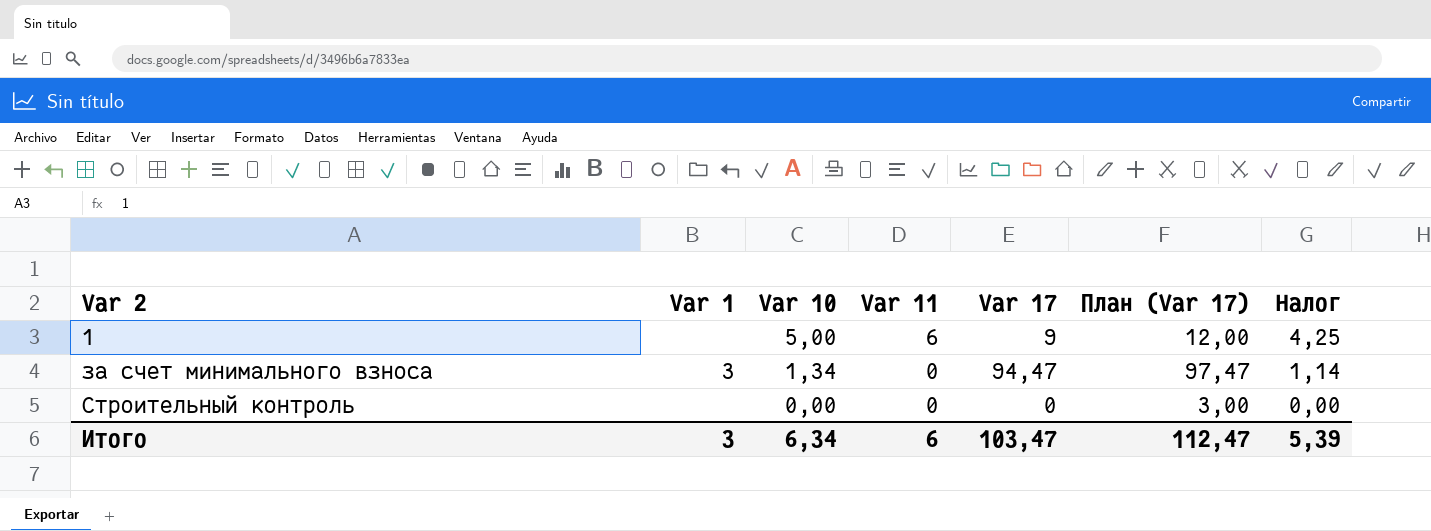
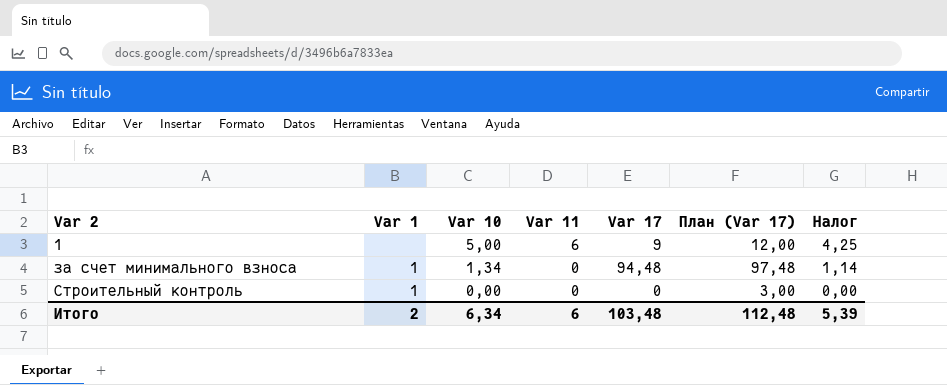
за счет минимального взноса | Var 1: 3 -> 1
за счет минимального взноса | Var 17: 94,47 -> 94,48
за счет минимального взноса | План (Var 17): 97,47 -> 97,48
Строительный контроль | Var 1: none -> 1
Итого | Var 1: 3 -> 2
Итого | Var 17: 103,47 -> 103,48
Итого | План (Var 17): 112,47 -> 112,48

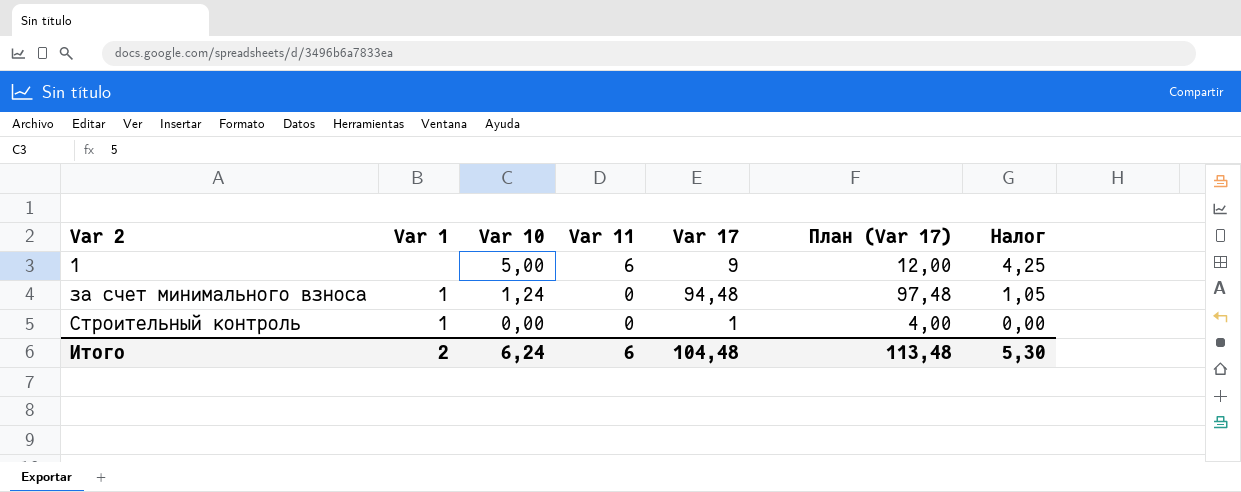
за счет минимального взноса | Var 10: 1,34 -> 1,24
за счет минимального взноса | Налог: 1,14 -> 1,05
Строительный контроль | Var 17: 0 -> 1
Строительный контроль | План (Var 17): 3,00 -> 4,00
Итого | Var 10: 6,34 -> 6,24
Итого | Var 17: 103,48 -> 104,48
Итого | План (Var 17): 112,48 -> 113,48
Итого | Налог: 5,39 -> 5,30

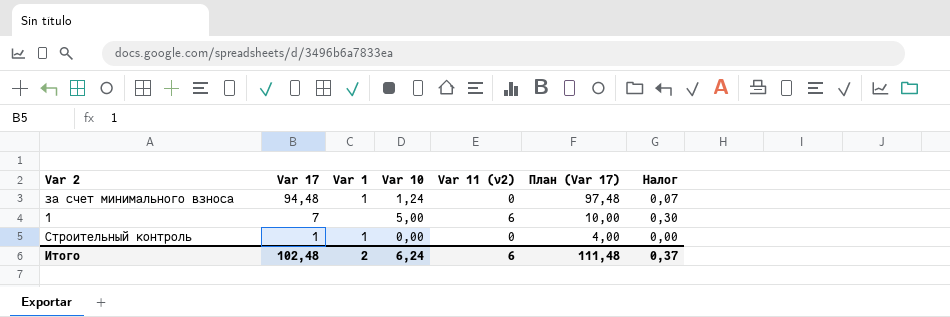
row order: Var 2 ascending -> Var 17 descending
column Var 17 | position: 5 -> 2
column name: Var 11 -> Var 11 (v2)
column Налог | formula: [Var 10] * 0,85 -> [Var 10] * 0,06
1 | Var 17: 9 -> 7
1 | План (Var 17): 12,00 -> 10,00
Итого | Var 17: 104,48 -> 102,48
Итого | План (Var 17): 113,48 -> 111,48
Итого | Налог: 5,30 -> 0,37

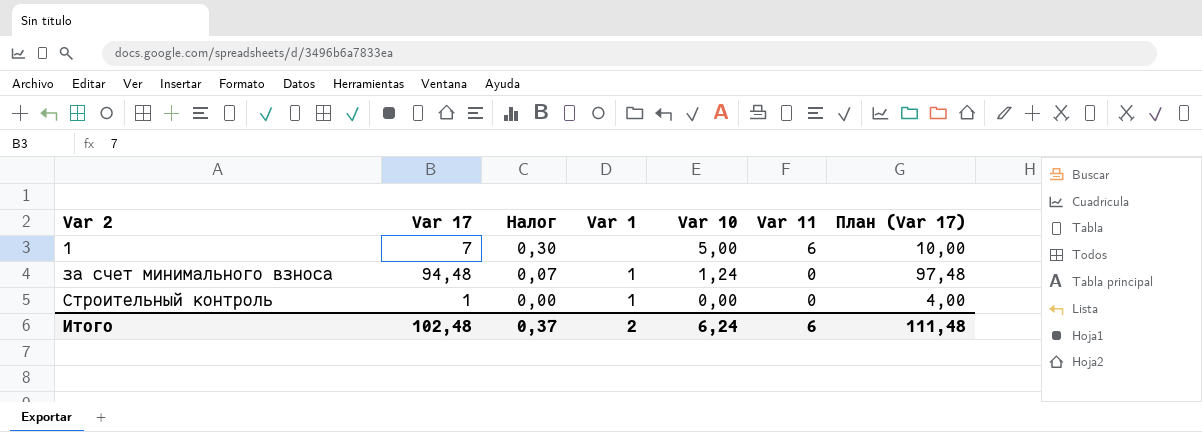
row order: Var 17 descending -> Var 2 ascending
column Налог | position: 7 -> 3
column name: Var 11 (v2) -> Var 11

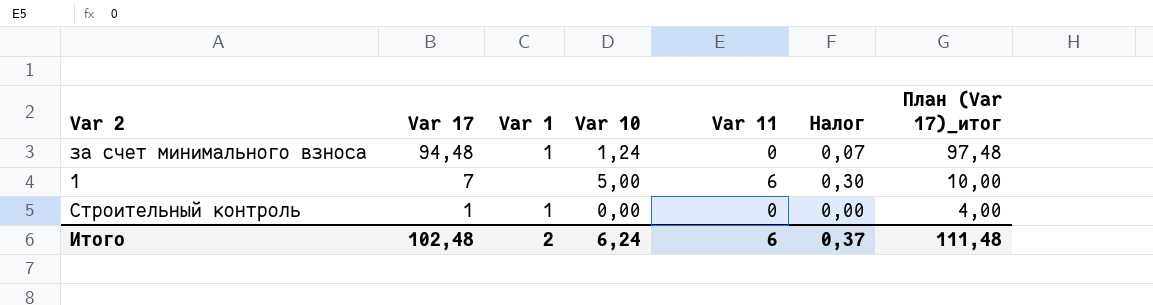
row order: Var 2 ascending -> Var 17 descending
column Налог | position: 3 -> 6
column name: План (Var 17) -> План (Var 17)_итог

